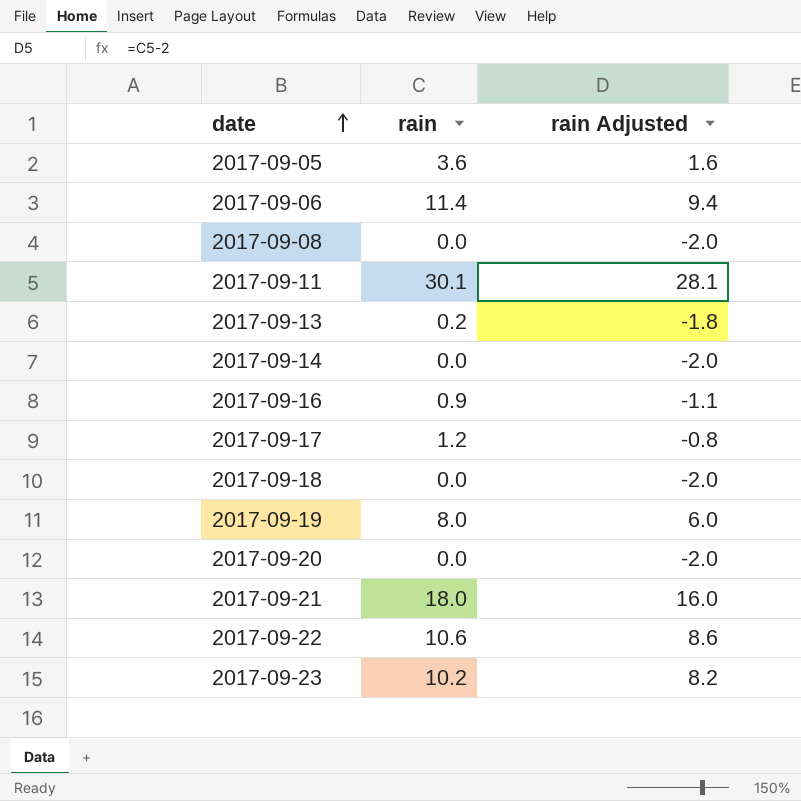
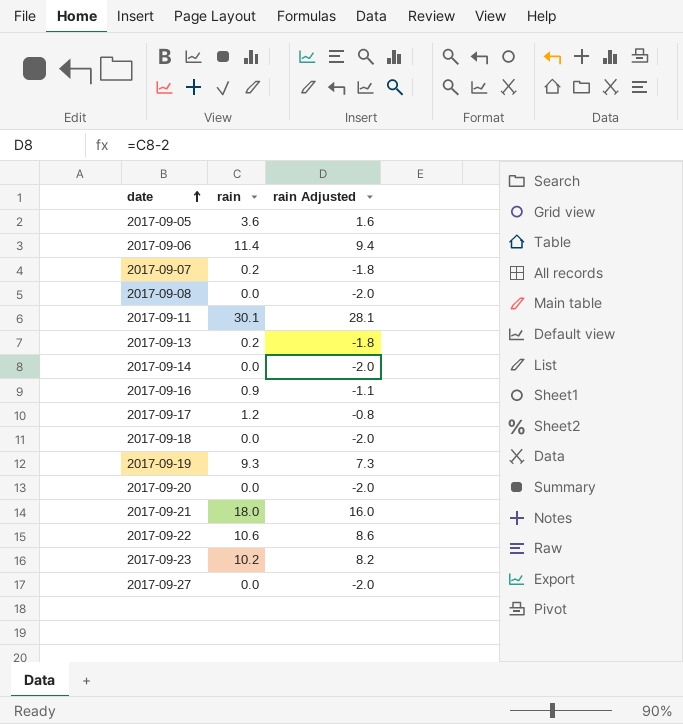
row 2017-09-07: none -> 0.2 | -1.8
2017-09-19 | rain: 8.0 -> 9.3
2017-09-19 | rain Adjusted: 6.0 -> 7.3
row 2017-09-27: none -> 0.0 | -2.0

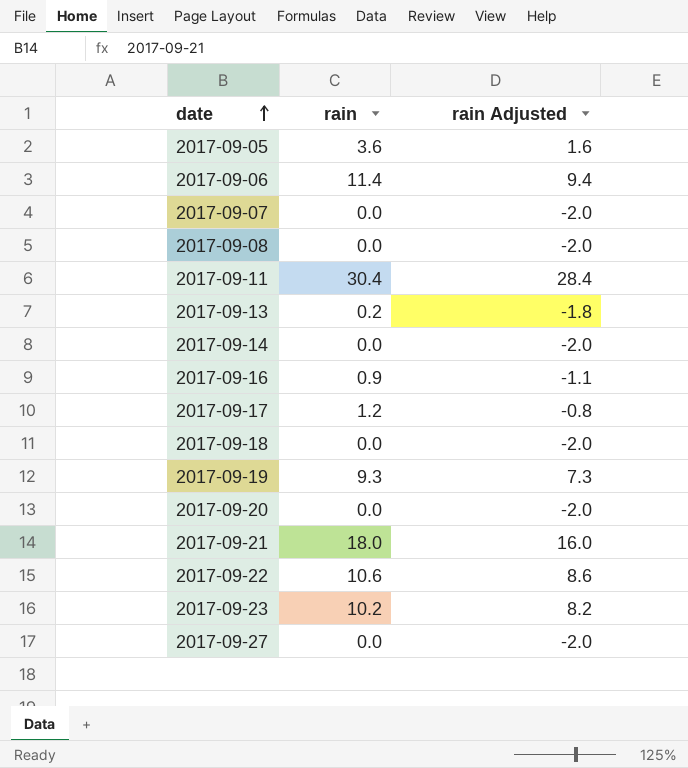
2017-09-07 | rain: 0.2 -> 0.0
2017-09-07 | rain Adjusted: -1.8 -> -2.0
2017-09-11 | rain: 30.1 -> 30.4
2017-09-11 | rain Adjusted: 28.1 -> 28.4

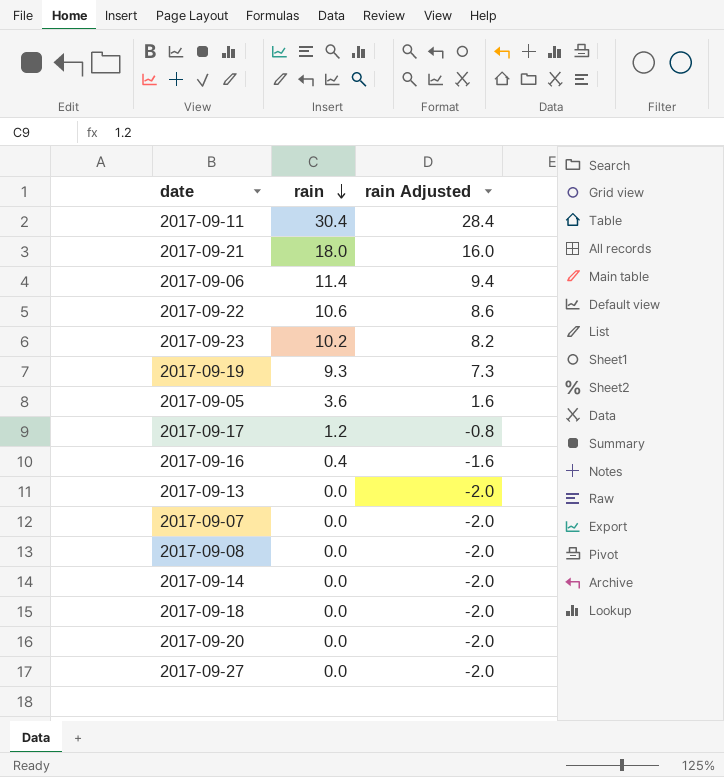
row order: date ascending -> rain descending
2017-09-16 | rain: 0.9 -> 0.4
2017-09-16 | rain Adjusted: -1.1 -> -1.6
2017-09-13 | rain: 0.2 -> 0.0
2017-09-13 | rain Adjusted: -1.8 -> -2.0

